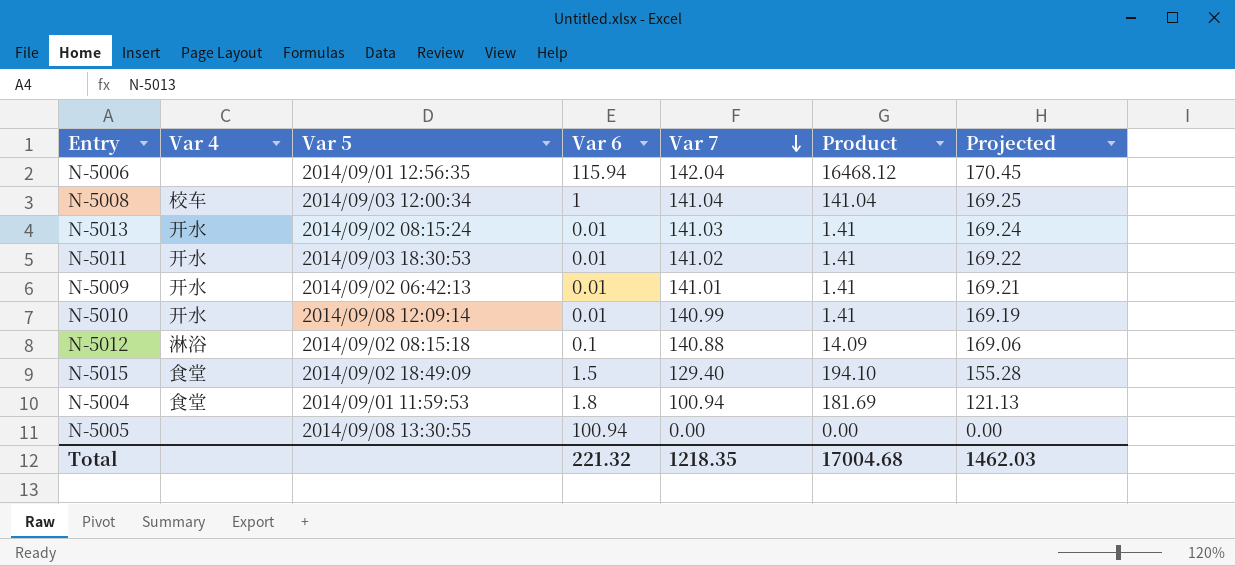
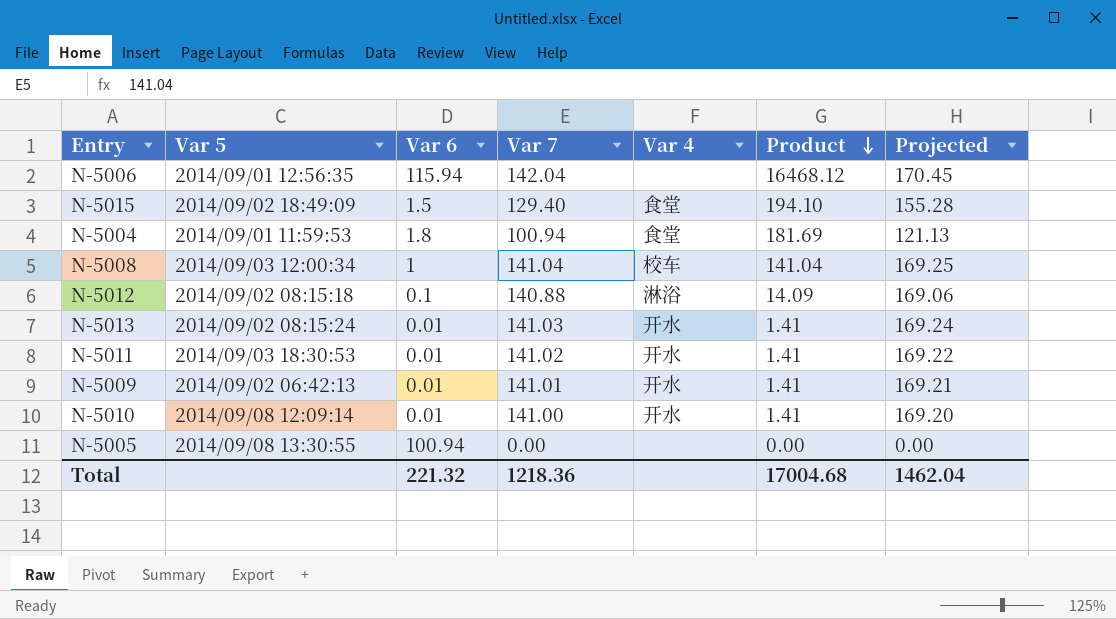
row order: Var 7 descending -> Product descending
column Var 4 | position: 2 -> 5
N-5010 | Var 7: 140.99 -> 141.00
N-5010 | Projected: 169.19 -> 169.20
Total | Var 7: 1218.35 -> 1218.36
Total | Projected: 1462.03 -> 1462.04

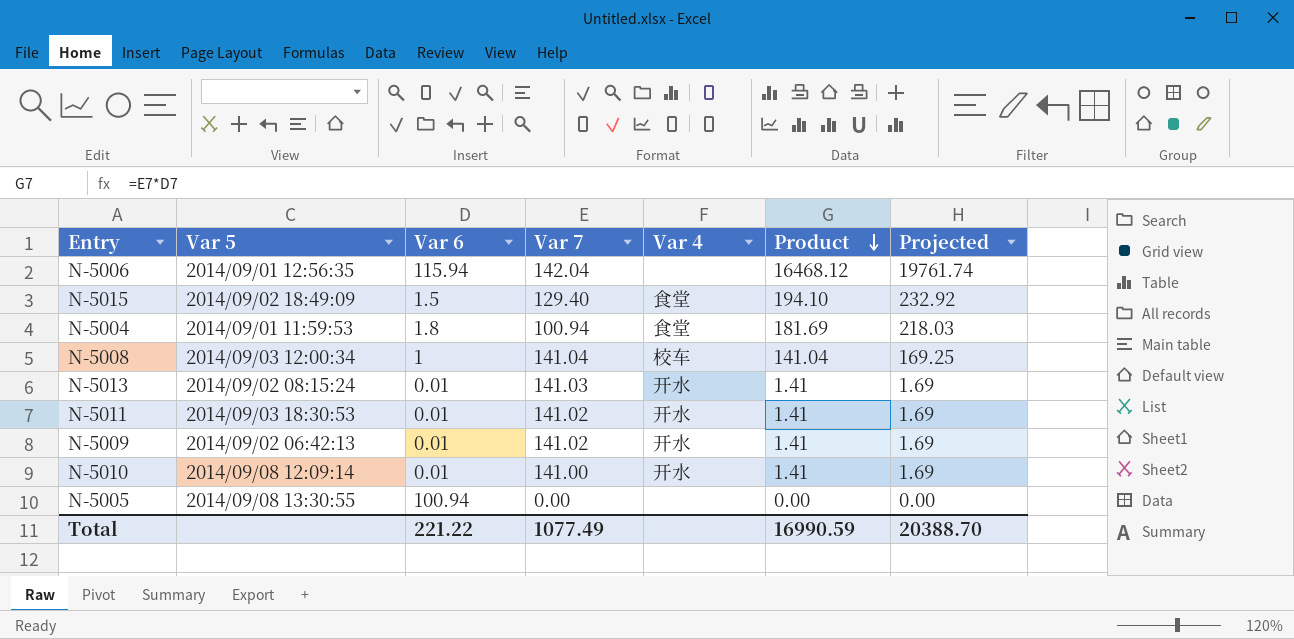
column Projected | formula: [Var 7] * 1.2 -> [Product] * 1.2
row N-5012: 2014/09/02 08:15:18 | 0.1 | 140.88 | 淋浴 | 14.09 | 169.06 -> none
N-5009 | Var 7: 141.01 -> 141.02
Total | Var 6: 221.32 -> 221.22
Total | Var 7: 1218.36 -> 1077.49
Total | Product: 17004.68 -> 16990.59
Total | Projected: 1462.04 -> 20388.70

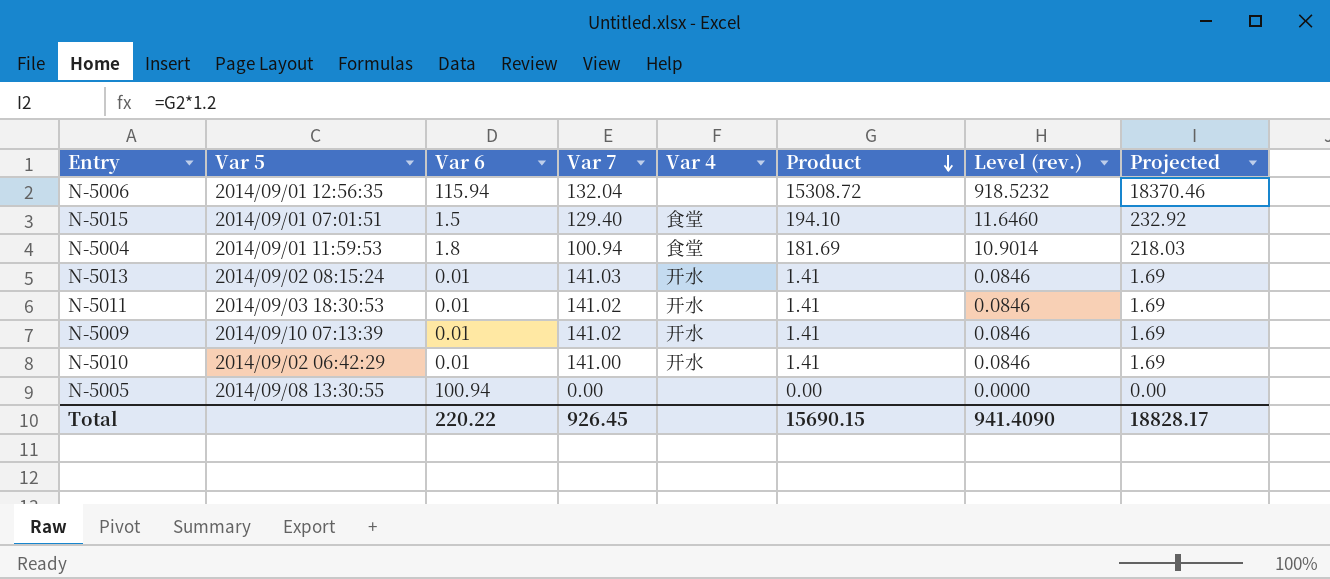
column Level (rev.) | formula: none -> [Product] * 0.06
row N-5008: 2014/09/03 12:00:34 | 1 | 141.04 | 校车 | 141.04 | 169.25 -> none
N-5006 | Var 7: 142.04 -> 132.04
N-5006 | Product: 16468.12 -> 15308.72
N-5006 | Projected: 19761.74 -> 18370.46
N-5015 | Var 5: 2014/09/02 18:49:09 -> 2014/09/01 07:01:51
N-5009 | Var 5: 2014/09/02 06:42:13 -> 2014/09/10 07:13:39
N-5010 | Var 5: 2014/09/08 12:09:14 -> 2014/09/02 06:42:29
Total | Var 6: 221.22 -> 220.22
Total | Var 7: 1077.49 -> 926.45
Total | Product: 16990.59 -> 15690.15
Total | Projected: 20388.70 -> 18828.17

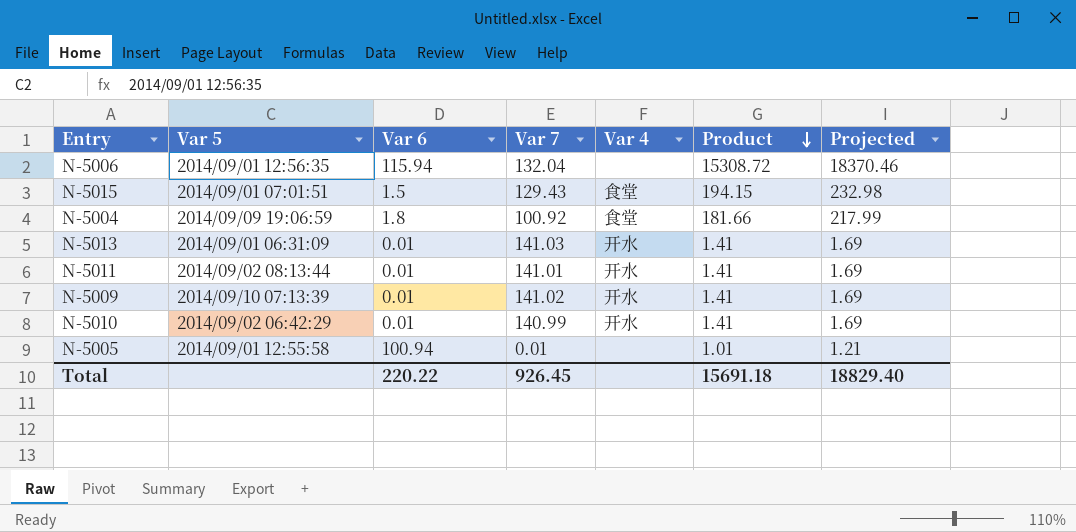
column Level (rev.) | formula: [Product] * 0.06 -> none
N-5015 | Var 7: 129.40 -> 129.43
N-5015 | Product: 194.10 -> 194.15
N-5015 | Projected: 232.92 -> 232.98
N-5004 | Var 5: 2014/09/01 11:59:53 -> 2014/09/09 19:06:59
N-5004 | Var 7: 100.94 -> 100.92
N-5004 | Product: 181.69 -> 181.66
N-5004 | Projected: 218.03 -> 217.99
N-5013 | Var 5: 2014/09/02 08:15:24 -> 2014/09/01 06:31:09
N-5011 | Var 5: 2014/09/03 18:30:53 -> 2014/09/02 08:13:44
N-5011 | Var 7: 141.02 -> 141.01
N-5010 | Var 7: 141.00 -> 140.99
N-5005 | Var 5: 2014/09/08 13:30:55 -> 2014/09/01 12:55:58
N-5005 | Var 7: 0.00 -> 0.01
N-5005 | Product: 0.00 -> 1.01
N-5005 | Projected: 0.00 -> 1.21
Total | Product: 15690.15 -> 15691.18
Total | Projected: 18828.17 -> 18829.40

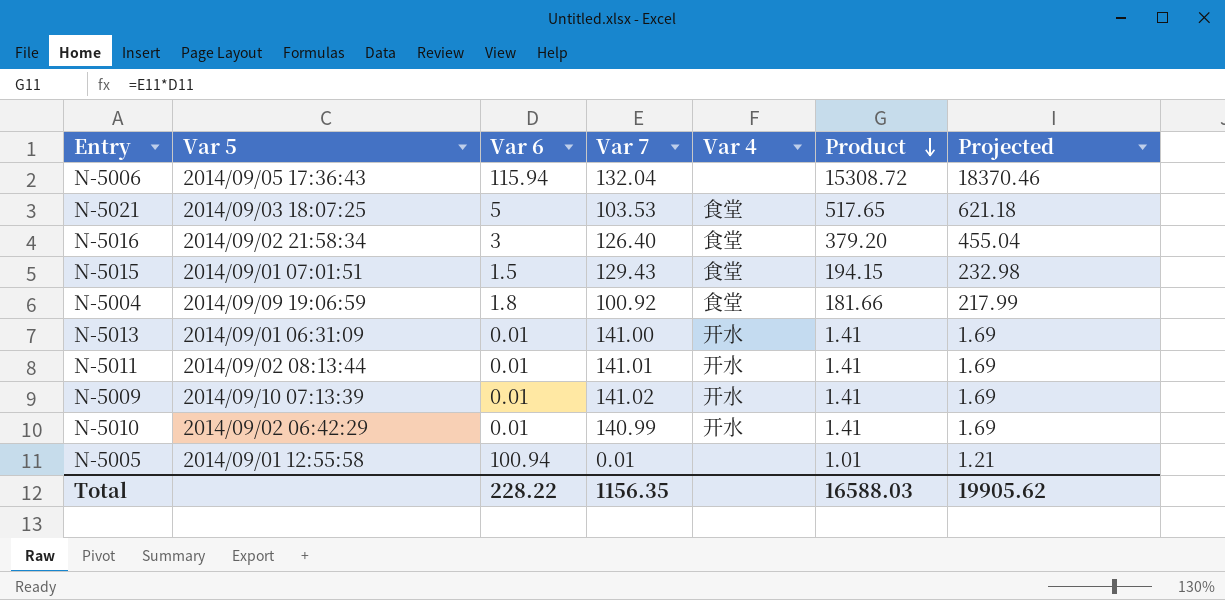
N-5006 | Var 5: 2014/09/01 12:56:35 -> 2014/09/05 17:36:43
row N-5021: none -> 2014/09/03 18:07:25 | 5 | 103.53 | 食堂 | 517.65 | 621.18
row N-5016: none -> 2014/09/02 21:58:34 | 3 | 126.40 | 食堂 | 379.20 | 455.04
N-5013 | Var 7: 141.03 -> 141.00
Total | Var 6: 220.22 -> 228.22
Total | Var 7: 926.45 -> 1156.35
Total | Product: 15691.18 -> 16588.03
Total | Projected: 18829.40 -> 19905.62

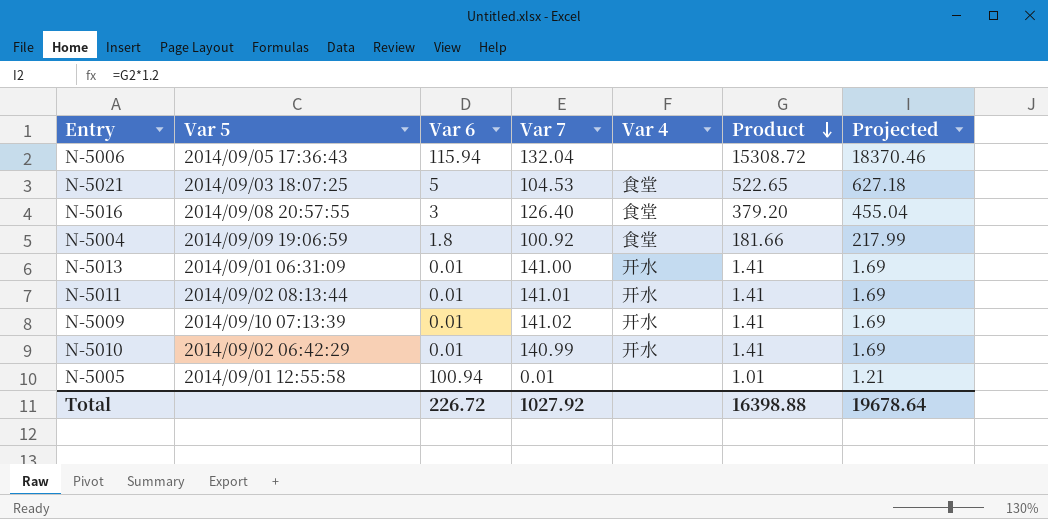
row N-5015: 2014/09/01 07:01:51 | 1.5 | 129.43 | 食堂 | 194.15 | 232.98 -> none
N-5021 | Var 7: 103.53 -> 104.53
N-5021 | Product: 517.65 -> 522.65
N-5021 | Projected: 621.18 -> 627.18
N-5016 | Var 5: 2014/09/02 21:58:34 -> 2014/09/08 20:57:55
Total | Var 6: 228.22 -> 226.72
Total | Var 7: 1156.35 -> 1027.92
Total | Product: 16588.03 -> 16398.88
Total | Projected: 19905.62 -> 19678.64

